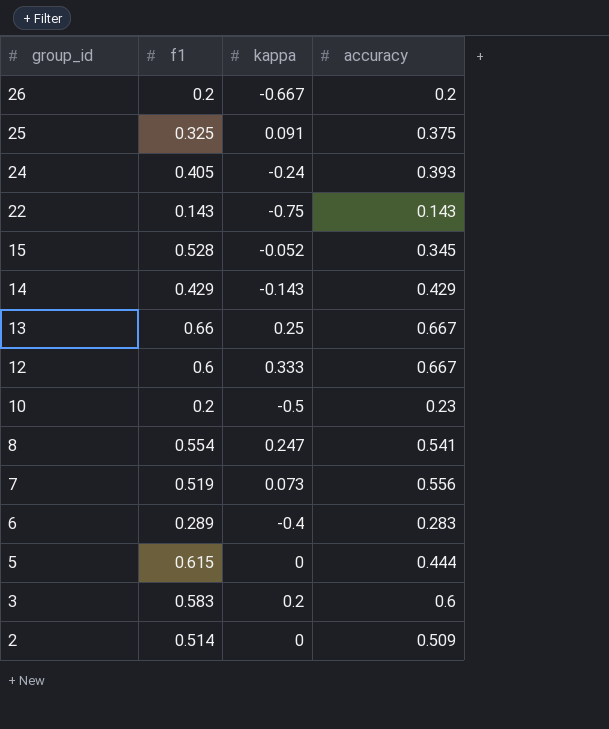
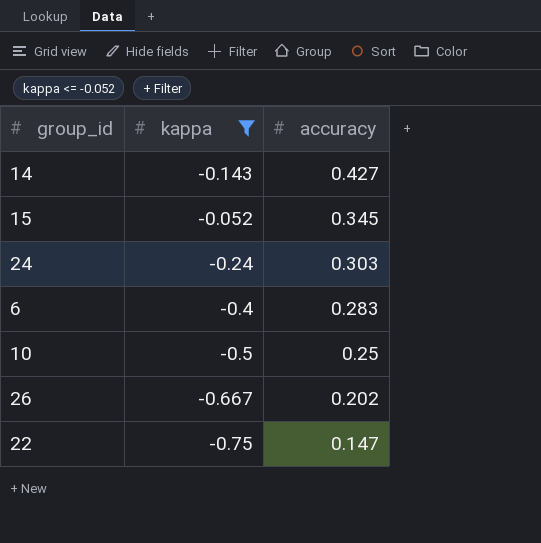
filter: none -> kappa <= -0.052
row order: group_id descending -> accuracy descending
column f1 | position: 2 -> none
14 | accuracy: 0.429 -> 0.427
24 | accuracy: 0.393 -> 0.303
10 | accuracy: 0.23 -> 0.25
26 | accuracy: 0.2 -> 0.202
22 | accuracy: 0.143 -> 0.147

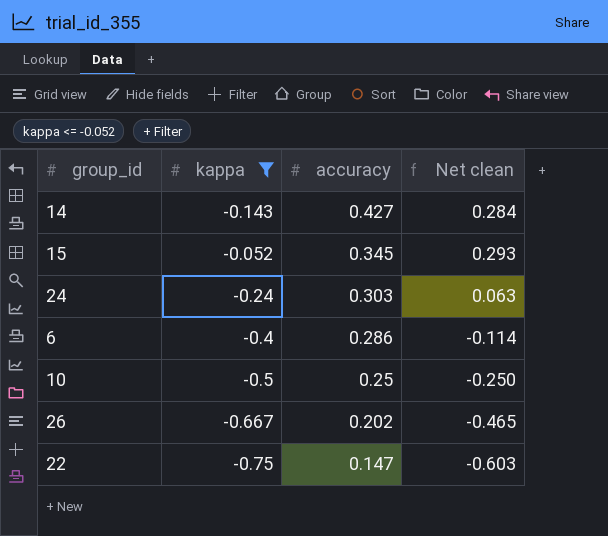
column Net clean | formula: none -> [kappa] + [accuracy]
6 | accuracy: 0.283 -> 0.286

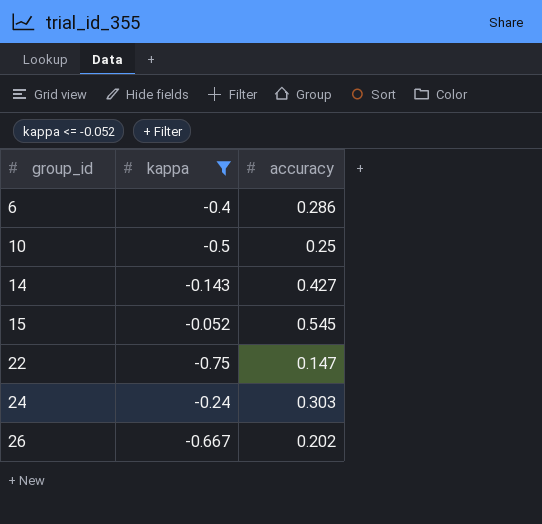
row order: accuracy descending -> group_id ascending
column Net clean | formula: [kappa] + [accuracy] -> none
15 | accuracy: 0.345 -> 0.545

